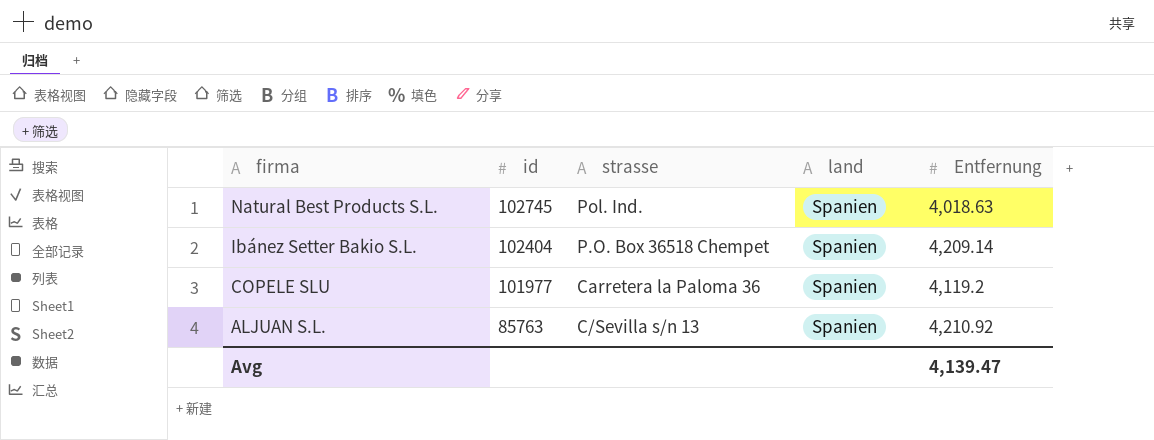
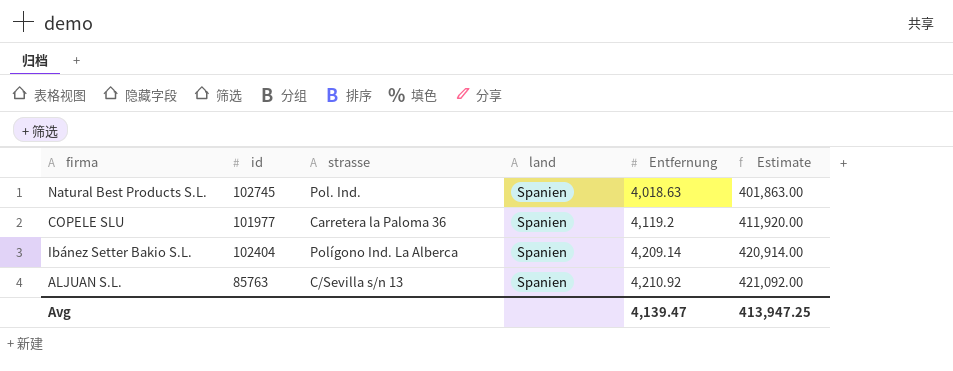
row order: firma descending -> Entfernung ascending
column Estimate | formula: none -> [Entfernung] * 100
Ibánez Setter Bakio S.L. | strasse: P.O. Box 36518 Chempet -> Polígono Ind. La Alberca

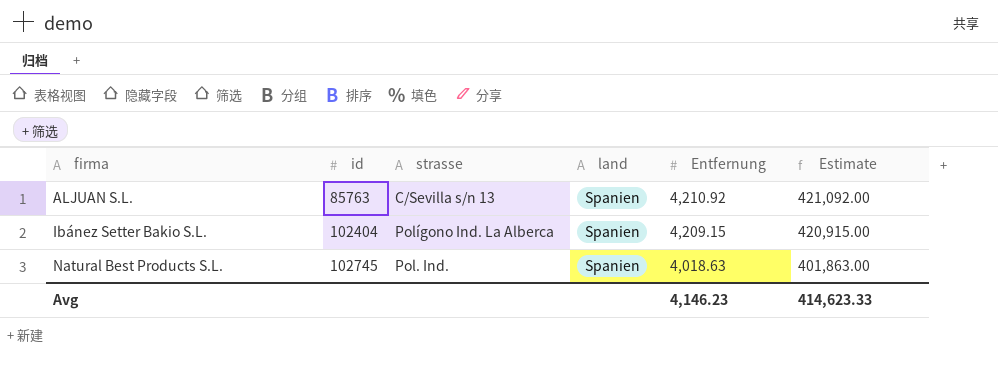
row order: Entfernung ascending -> firma ascending
row COPELE SLU: 101977 | Carretera la Paloma 36 | Spanien | 4,119.2 | 411,920.00 -> none
Ibánez Setter Bakio S.L. | Entfernung: 4,209.14 -> 4,209.15
Ibánez Setter Bakio S.L. | Estimate: 420,914.00 -> 420,915.00
Avg | Entfernung: 4,139.47 -> 4,146.23
Avg | Estimate: 413,947.25 -> 414,623.33

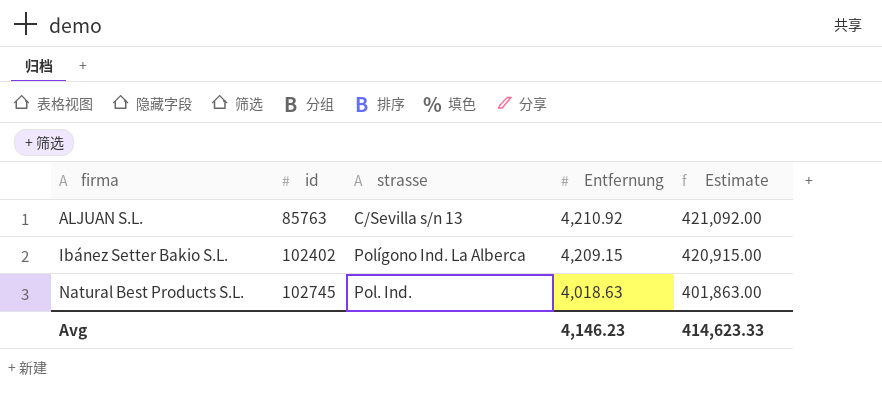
column land | position: 4 -> none
Ibánez Setter Bakio S.L. | id: 102404 -> 102402

